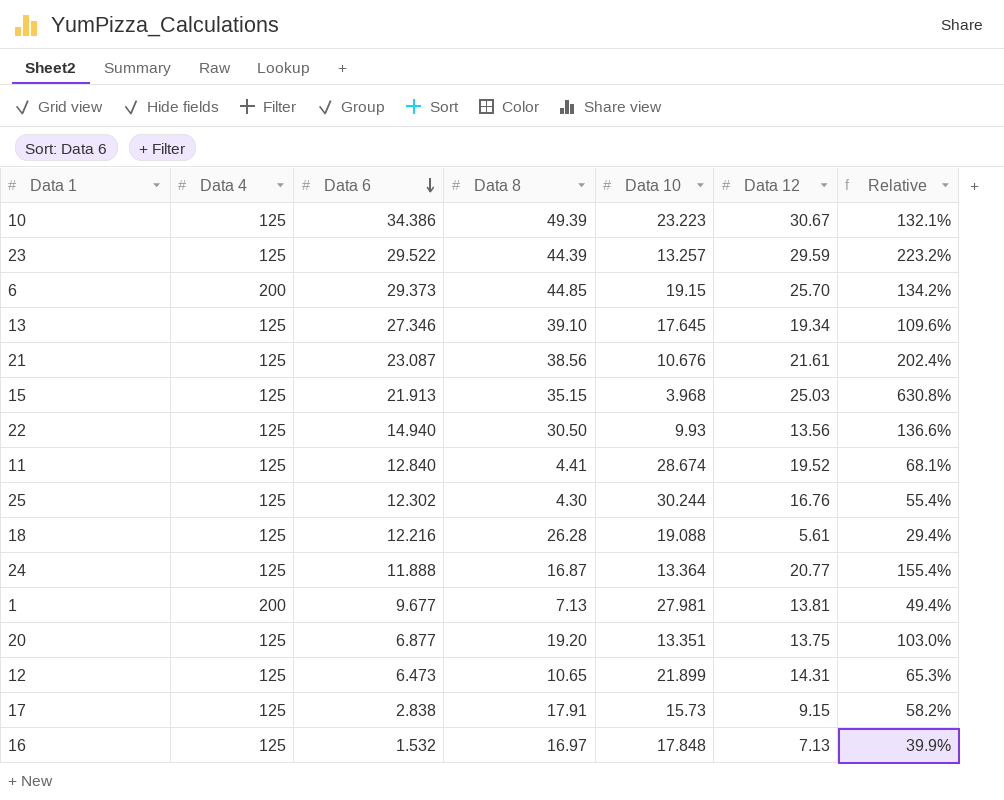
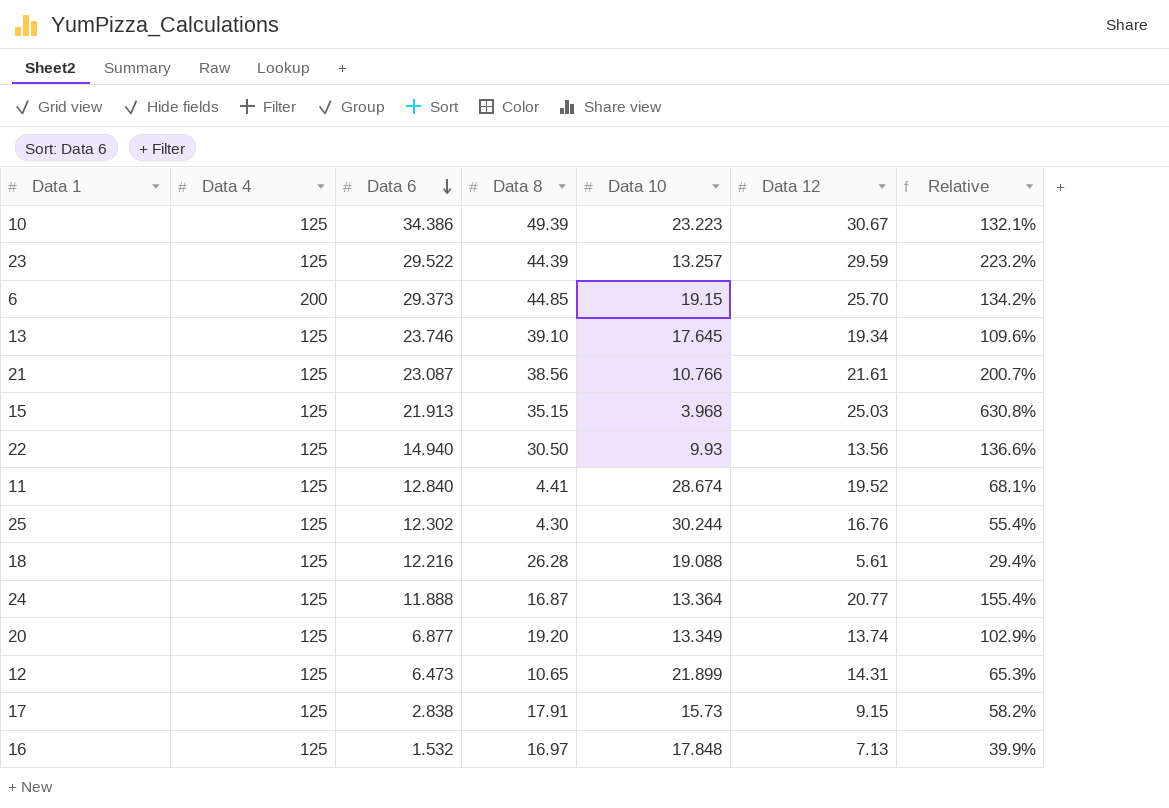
row 1: 200 | 9.677 | 7.13 | 27.981 | 13.81 | 49.4% -> none
13 | Data 6: 27.346 -> 23.746
21 | Data 10: 10.676 -> 10.766
21 | Relative: 202.4% -> 200.7%
20 | Data 10: 13.351 -> 13.349
20 | Data 12: 13.75 -> 13.74
20 | Relative: 103.0% -> 102.9%

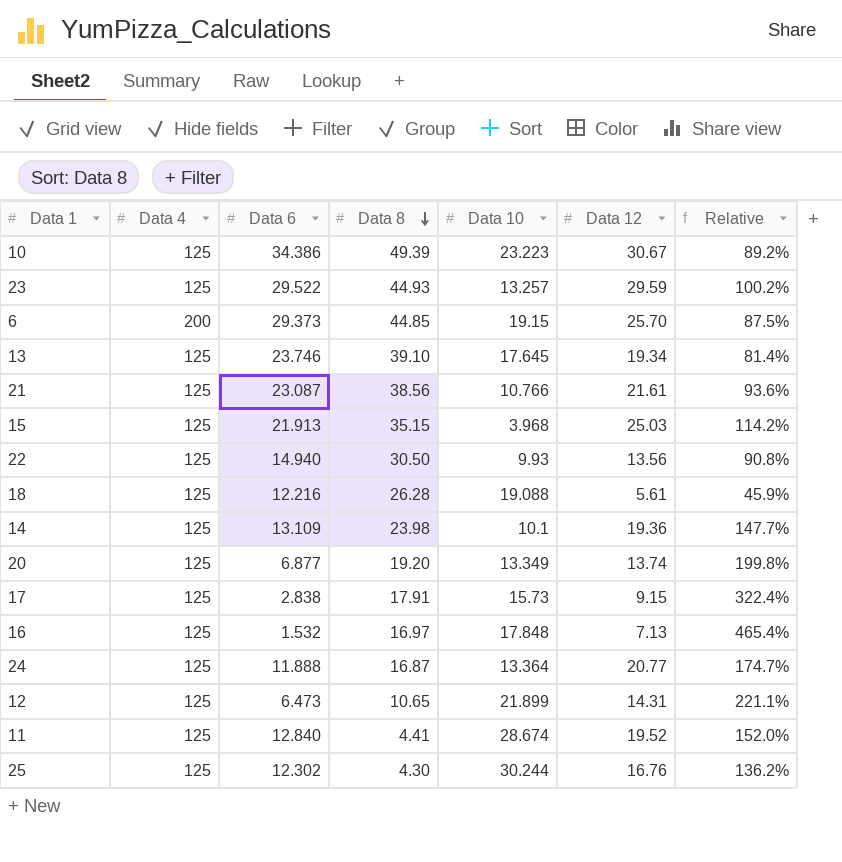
row order: Data 6 descending -> Data 8 descending
column Relative | formula: [Data 12] / [Data 10] -> [Data 12] / [Data 6]
23 | Data 8: 44.39 -> 44.93
row 14: none -> 125 | 13.109 | 23.98 | 10.1 | 19.36 | 147.7%

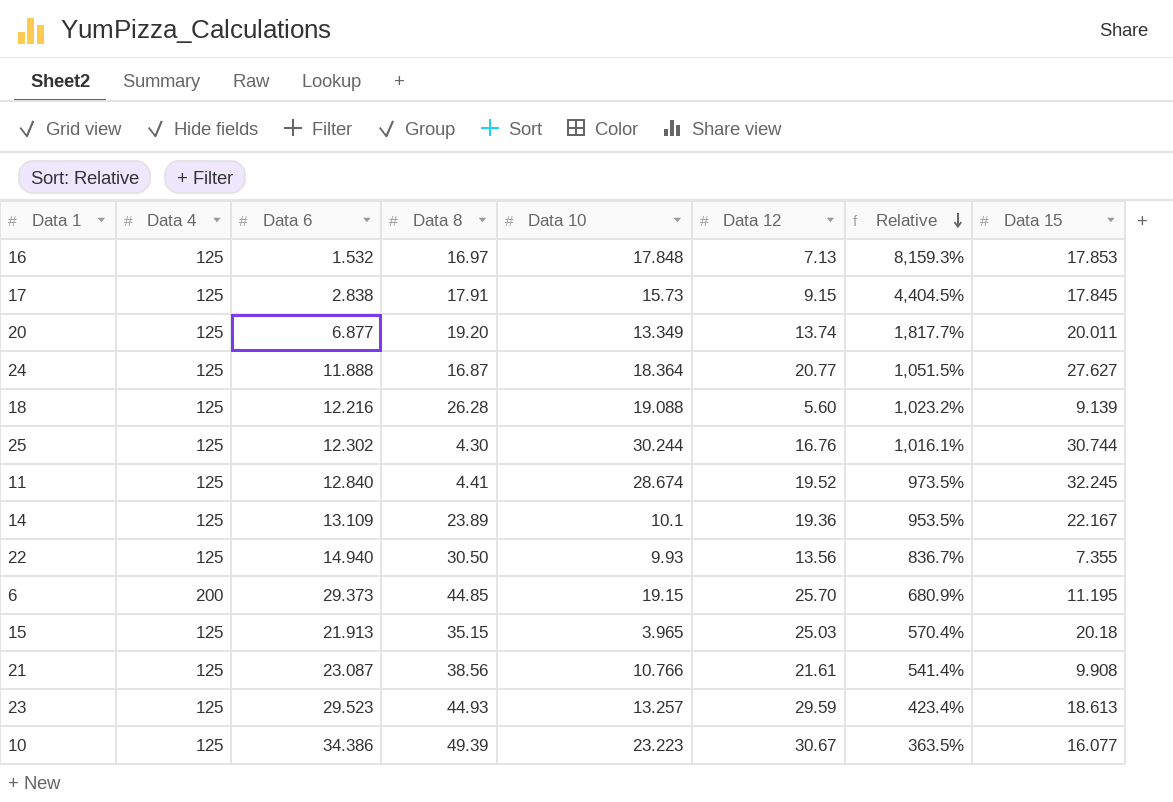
row order: Data 8 descending -> Relative descending
column Relative | formula: [Data 12] / [Data 6] -> [Data 4] / [Data 6]
column Data 15 | position: none -> 8
row 13: 125 | 23.746 | 39.10 | 17.645 | 19.34 | 81.4% -> none
row 12: 125 | 6.473 | 10.65 | 21.899 | 14.31 | 221.1% -> none
24 | Data 10: 13.364 -> 18.364
18 | Data 12: 5.61 -> 5.60
14 | Data 8: 23.98 -> 23.89
15 | Data 10: 3.968 -> 3.965
23 | Data 6: 29.522 -> 29.523

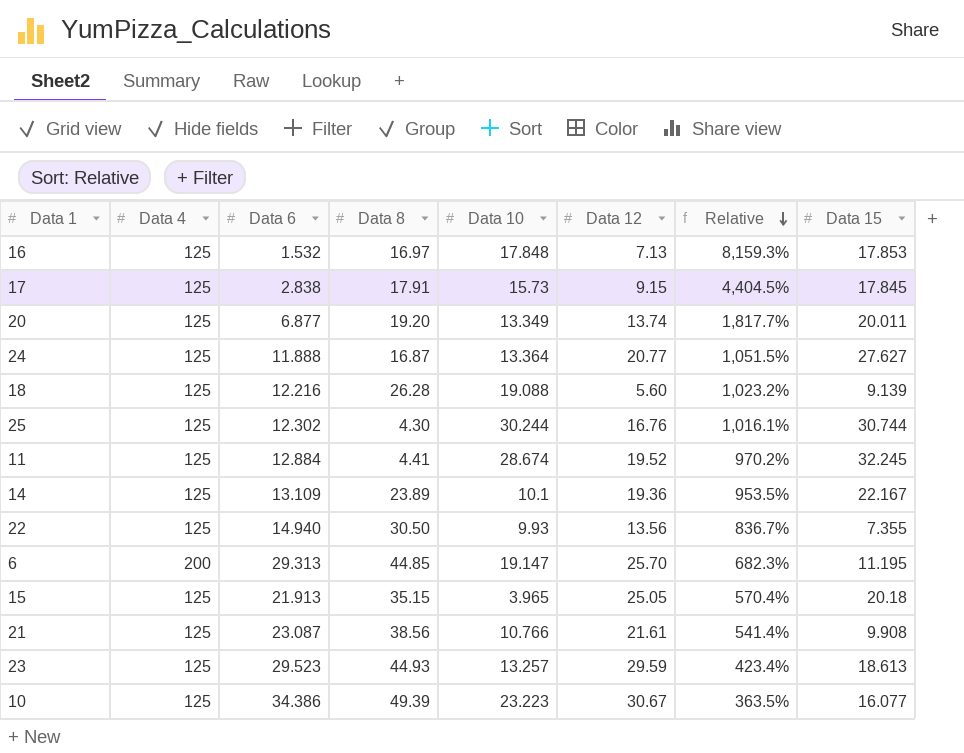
24 | Data 10: 18.364 -> 13.364
11 | Data 6: 12.840 -> 12.884
11 | Relative: 973.5% -> 970.2%
6 | Data 6: 29.373 -> 29.313
6 | Data 10: 19.15 -> 19.147
6 | Relative: 680.9% -> 682.3%
15 | Data 12: 25.03 -> 25.05

